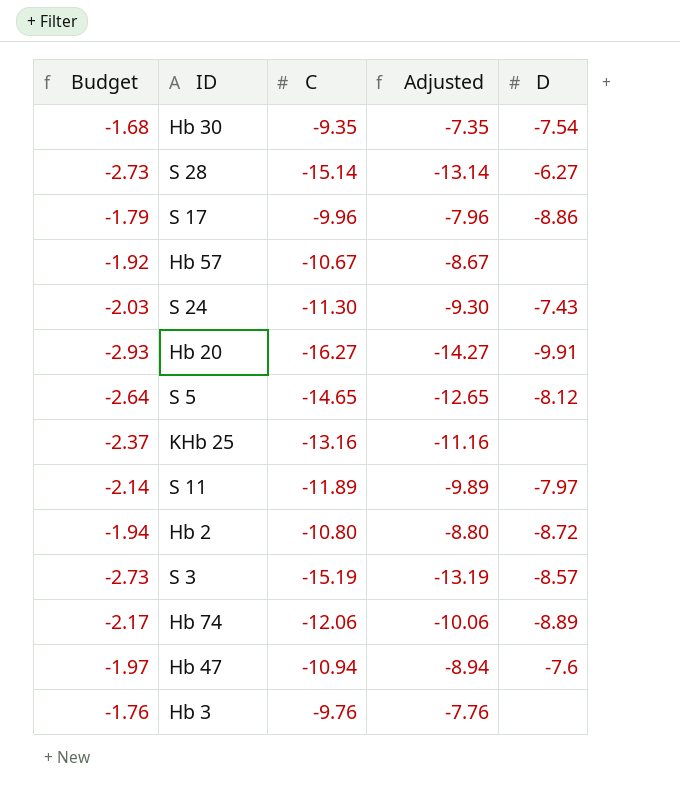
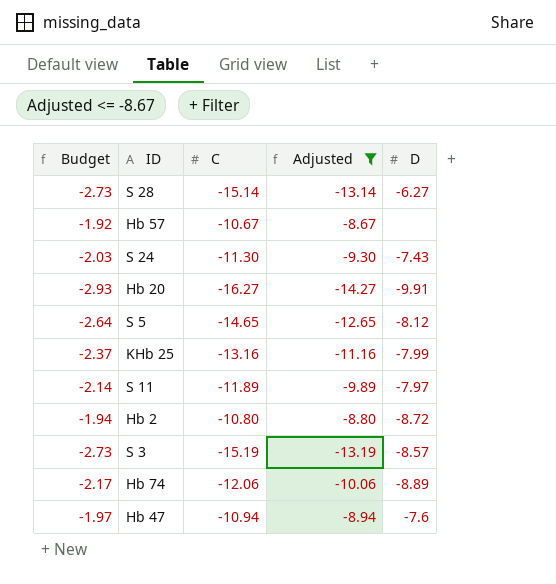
filter: none -> Adjusted <= -8.67
KHb 25 | D: none -> -7.99

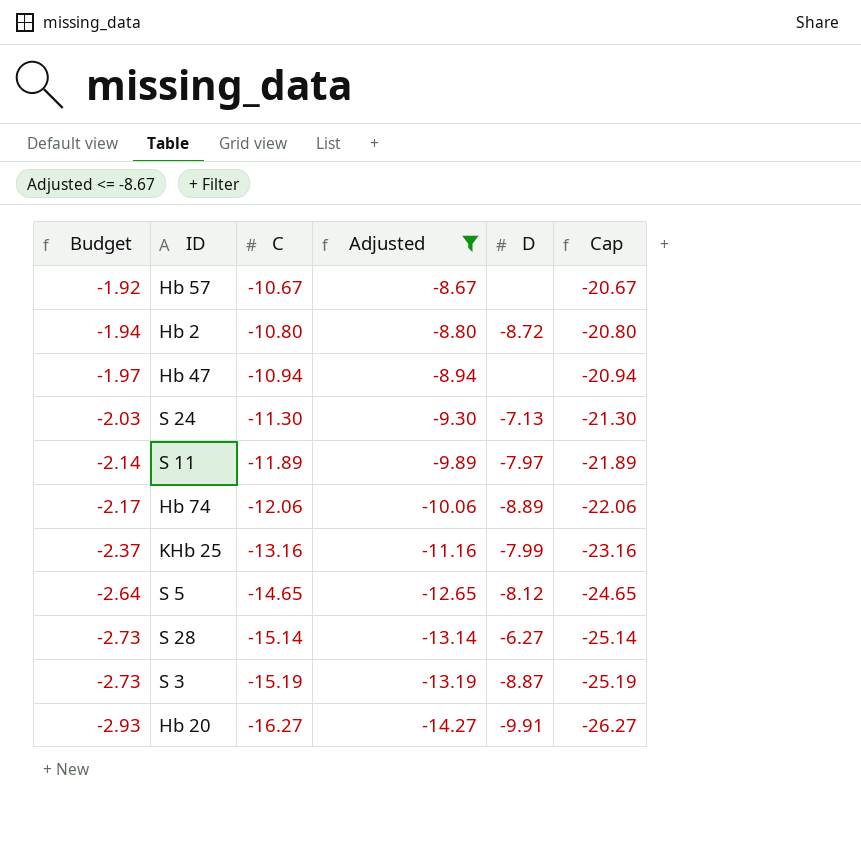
row order: none -> Budget descending
column Cap | formula: none -> [C] - 10
Hb 47 | D: -7.6 -> none
S 24 | D: -7.43 -> -7.13
S 3 | D: -8.57 -> -8.87

